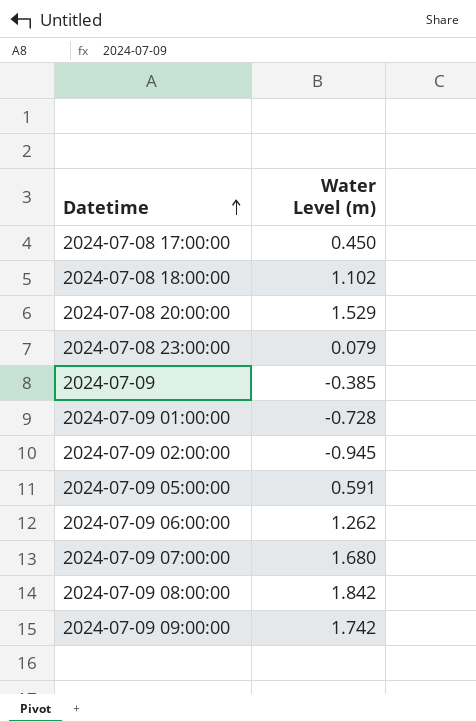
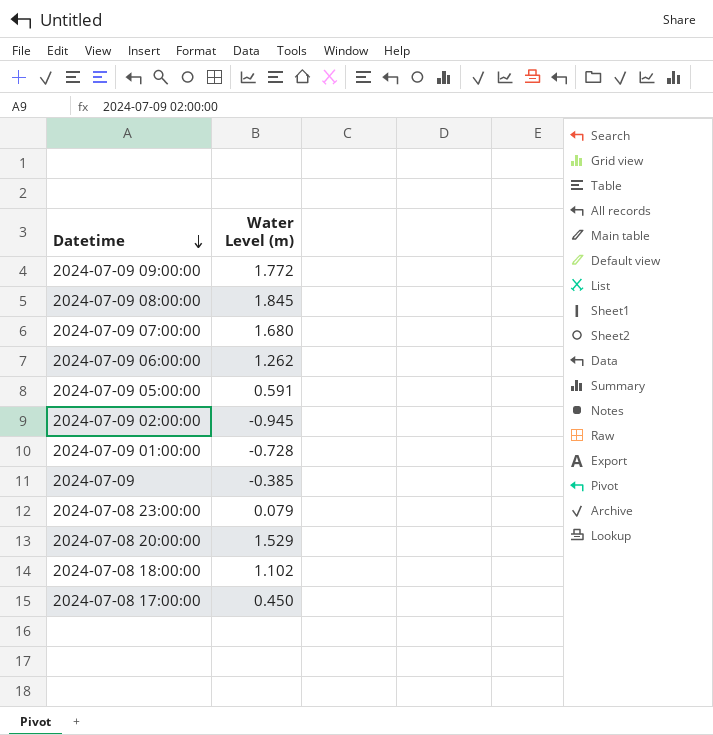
row order: Datetime ascending -> Datetime descending
2024-07-09 09:00:00 | Water Level (m): 1.742 -> 1.772
2024-07-09 08:00:00 | Water Level (m): 1.842 -> 1.845

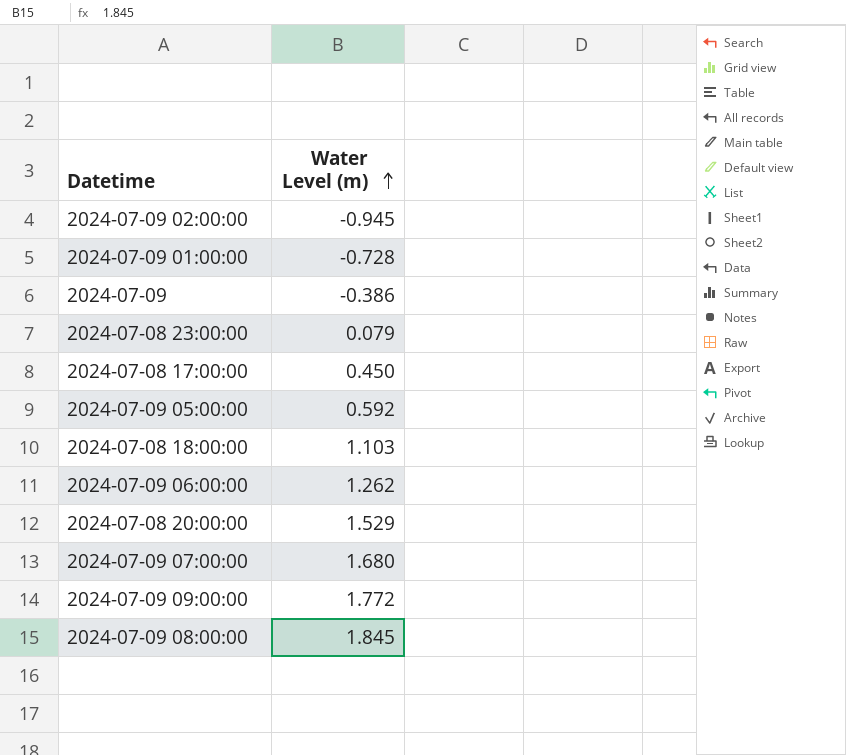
row order: Datetime descending -> Water Level (m) ascending
2024-07-09 | Water Level (m): -0.385 -> -0.386
2024-07-09 05:00:00 | Water Level (m): 0.591 -> 0.592
2024-07-08 18:00:00 | Water Level (m): 1.102 -> 1.103

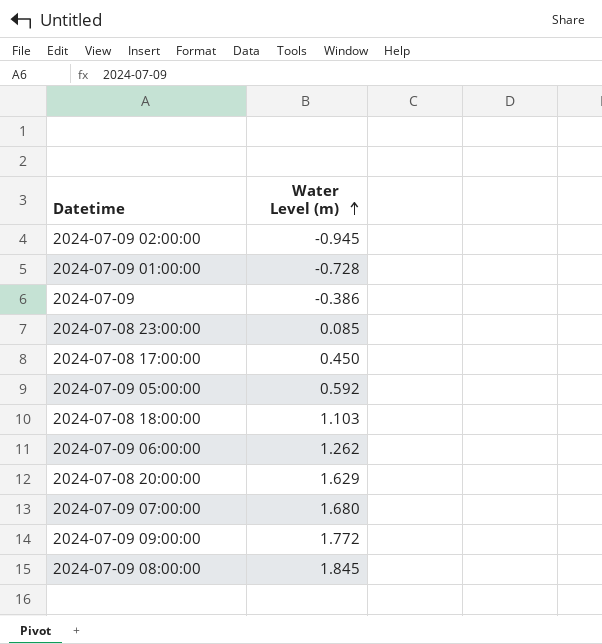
2024-07-08 23:00:00 | Water Level (m): 0.079 -> 0.085
2024-07-08 20:00:00 | Water Level (m): 1.529 -> 1.629

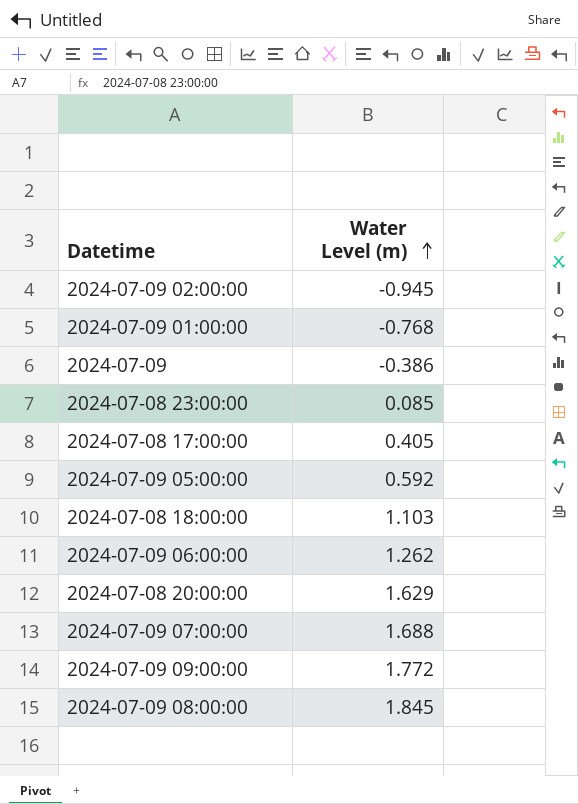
2024-07-09 01:00:00 | Water Level (m): -0.728 -> -0.768
2024-07-08 17:00:00 | Water Level (m): 0.450 -> 0.405
2024-07-09 07:00:00 | Water Level (m): 1.680 -> 1.688

